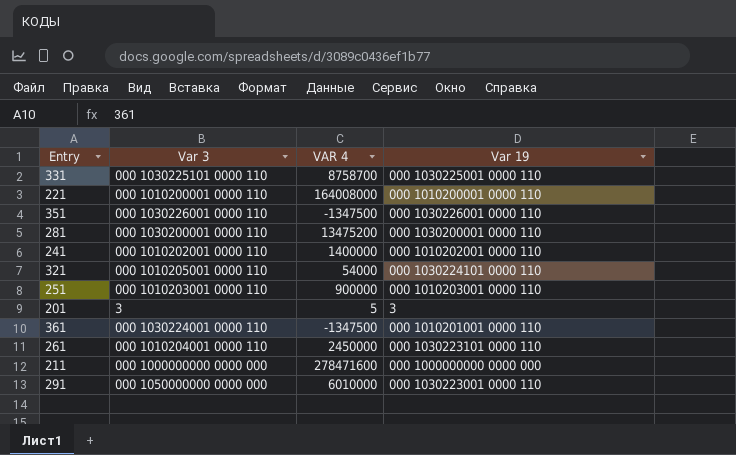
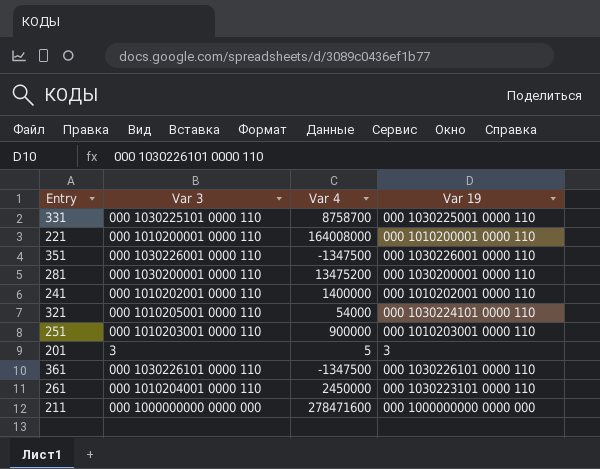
column name: VAR 4 -> Var 4
row 291: 000 1050000000 0000 000 | 6010000 | 000 1030223001 0000 110 -> none
361 | Var 3: 000 1030224001 0000 110 -> 000 1030226101 0000 110
361 | Var 19: 000 1010201001 0000 110 -> 000 1030226101 0000 110

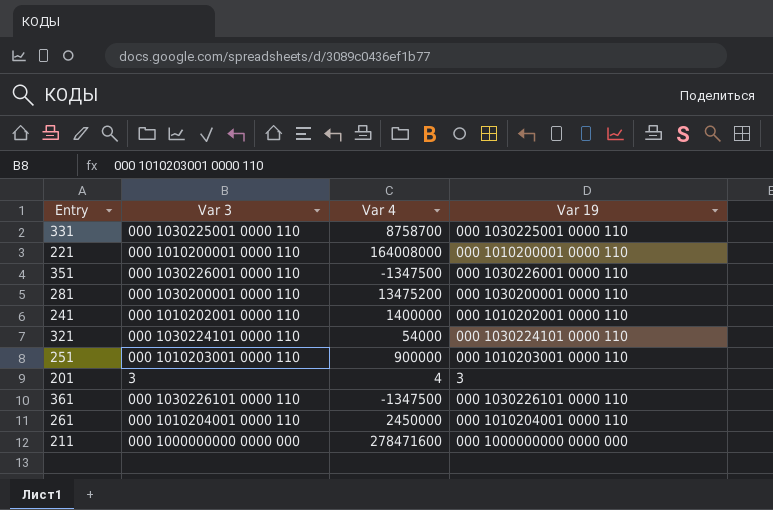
331 | Var 3: 000 1030225101 0000 110 -> 000 1030225001 0000 110
321 | Var 3: 000 1010205001 0000 110 -> 000 1030224101 0000 110
201 | Var 4: 5 -> 4
261 | Var 19: 000 1030223101 0000 110 -> 000 1010204001 0000 110

